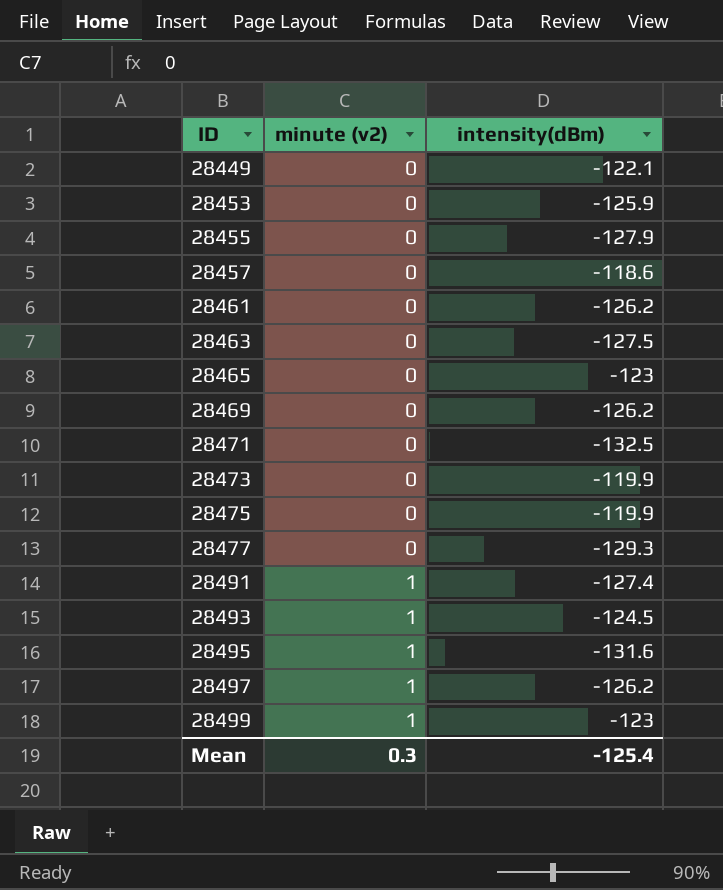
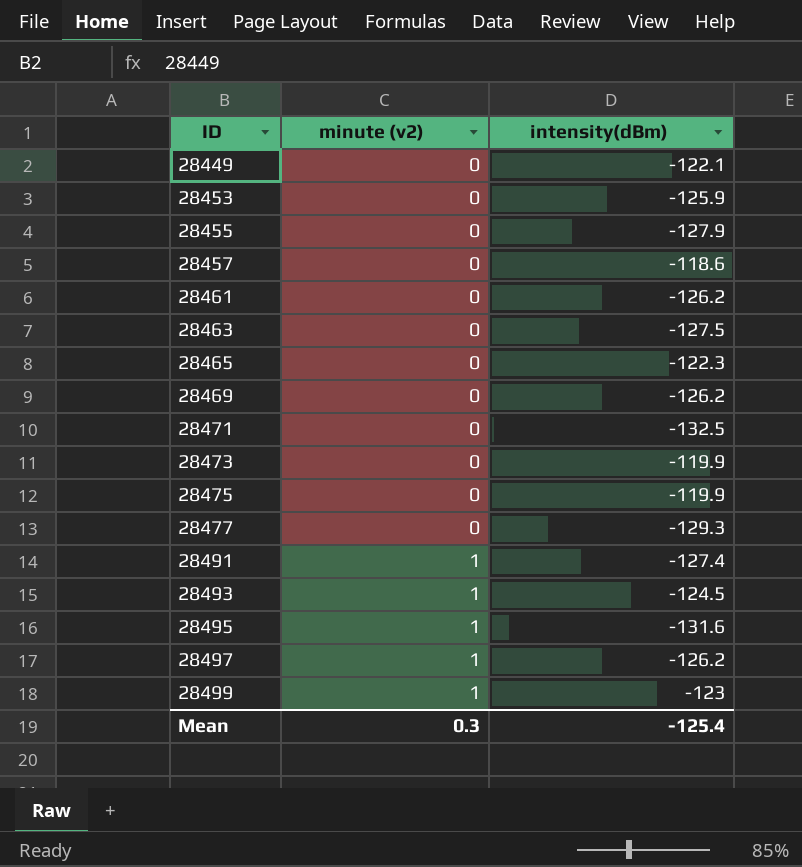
28465 | intensity(dBm): -123 -> -122.3

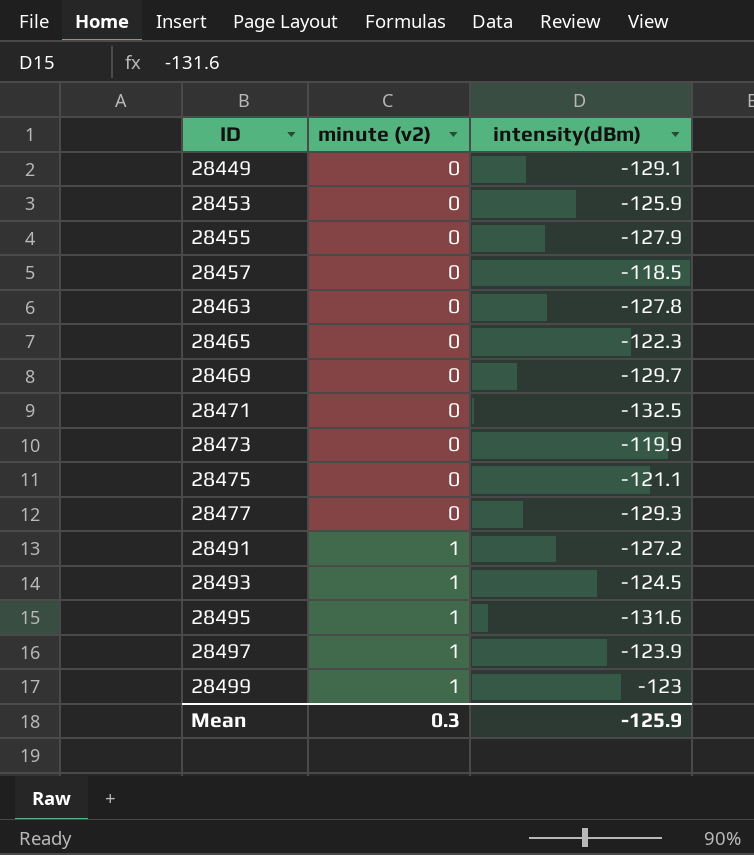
row 28461: 0 | -126.2 -> none
28449 | intensity(dBm): -122.1 -> -129.1
28457 | intensity(dBm): -118.6 -> -118.5
28463 | intensity(dBm): -127.5 -> -127.8
28469 | intensity(dBm): -126.2 -> -129.7
28475 | intensity(dBm): -119.9 -> -121.1
28491 | intensity(dBm): -127.4 -> -127.2
28497 | intensity(dBm): -126.2 -> -123.9
Mean | intensity(dBm): -125.4 -> -125.9

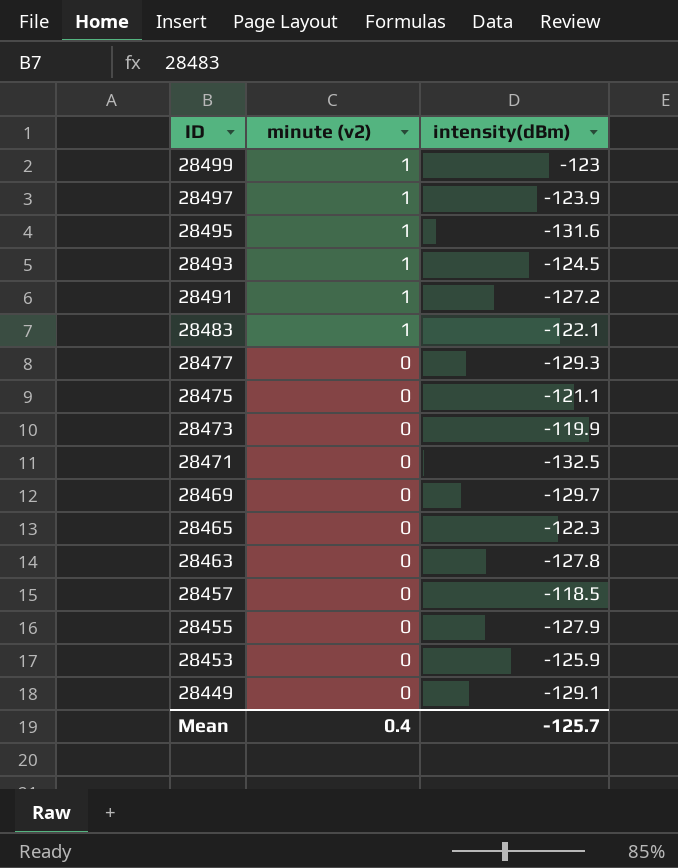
row order: ID ascending -> ID descending
row 28483: none -> 1 | -122.1
Mean | minute (v2): 0.3 -> 0.4
Mean | intensity(dBm): -125.9 -> -125.7

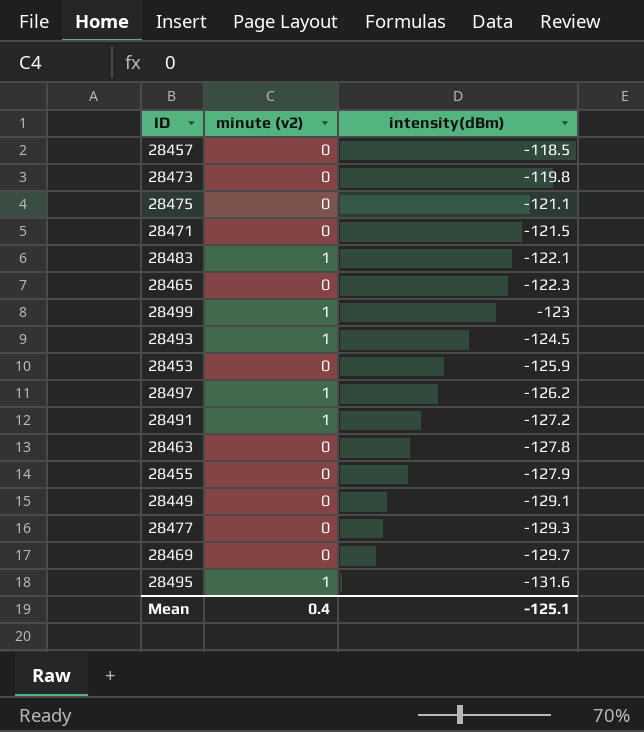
row order: ID descending -> intensity(dBm) descending
28473 | intensity(dBm): -119.9 -> -119.8
28471 | intensity(dBm): -132.5 -> -121.5
28497 | intensity(dBm): -123.9 -> -126.2
Mean | intensity(dBm): -125.7 -> -125.1

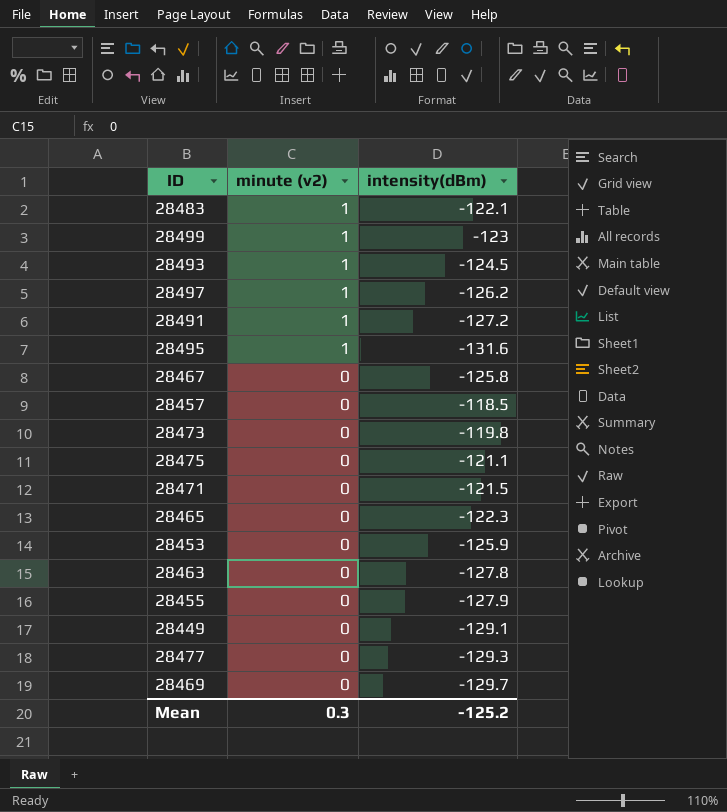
row order: intensity(dBm) descending -> minute (v2) descending
row 28467: none -> 0 | -125.8
Mean | minute (v2): 0.4 -> 0.3
Mean | intensity(dBm): -125.1 -> -125.2

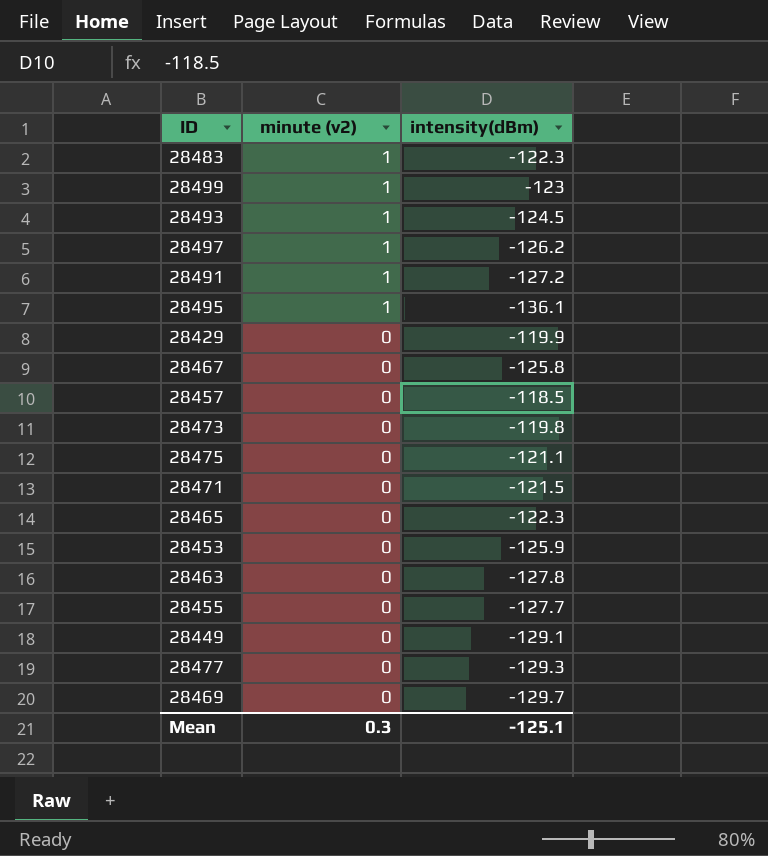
28483 | intensity(dBm): -122.1 -> -122.3
28495 | intensity(dBm): -131.6 -> -136.1
row 28429: none -> 0 | -119.9
28455 | intensity(dBm): -127.9 -> -127.7
Mean | intensity(dBm): -125.2 -> -125.1

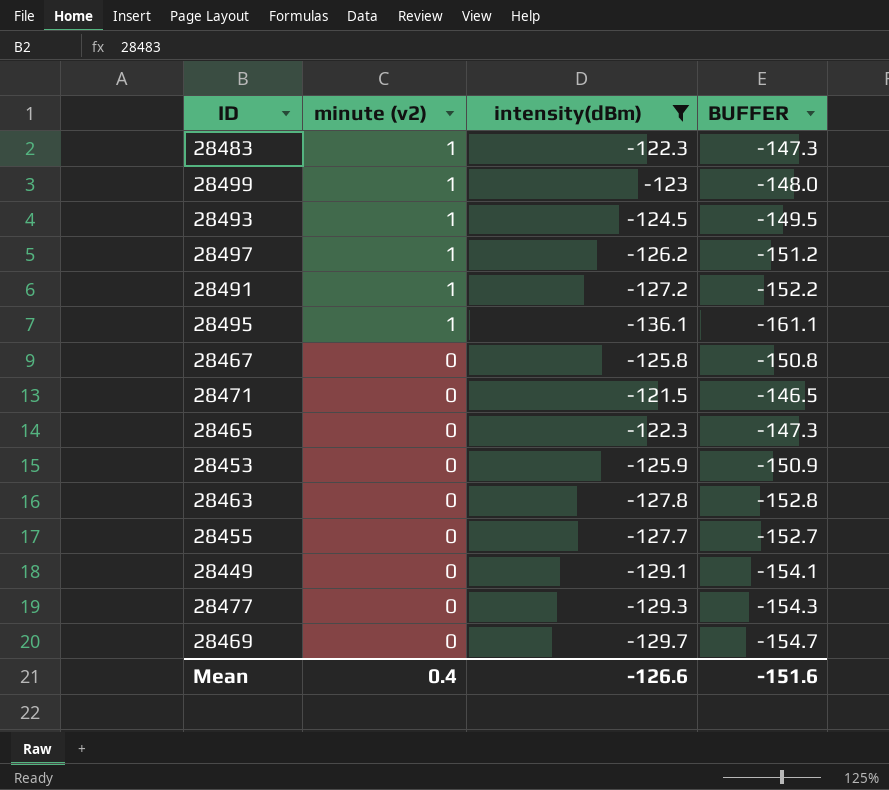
filter: none -> intensity(dBm) <= -121.5
column BUFFER | formula: none -> [intensity(dBm)] - 25
Mean | minute (v2): 0.3 -> 0.4
Mean | intensity(dBm): -125.1 -> -126.6

